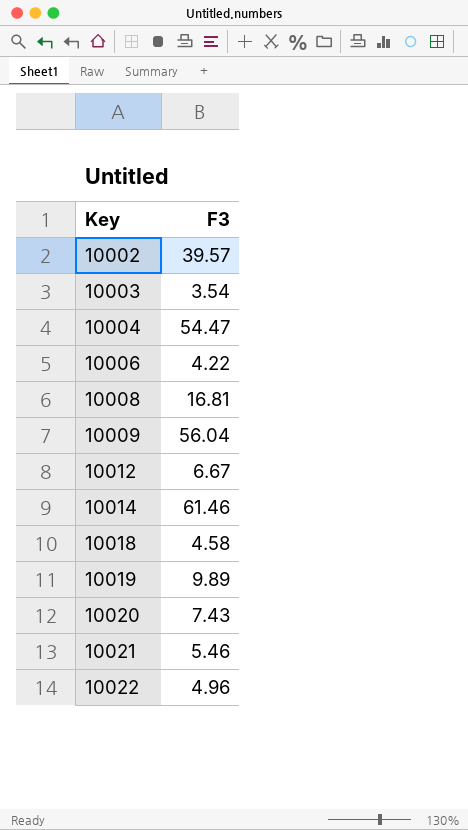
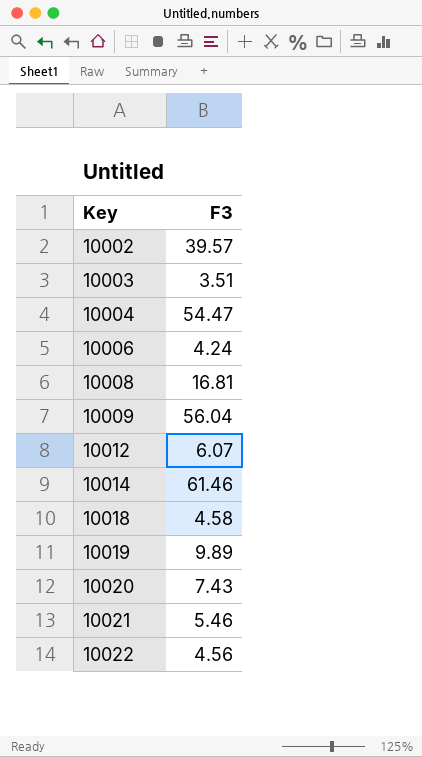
10003 | F3: 3.54 -> 3.51
10006 | F3: 4.22 -> 4.24
10012 | F3: 6.67 -> 6.07
10022 | F3: 4.96 -> 4.56

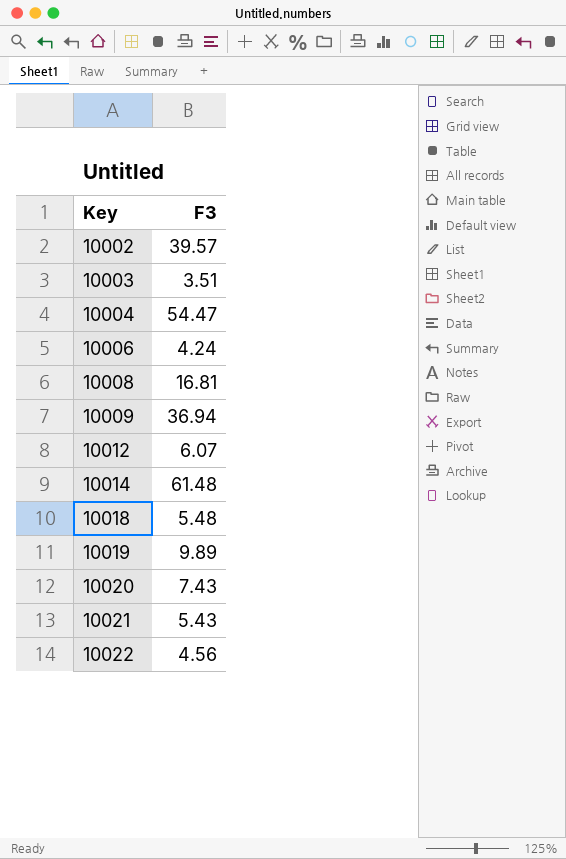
10009 | F3: 56.04 -> 36.94
10014 | F3: 61.46 -> 61.48
10018 | F3: 4.58 -> 5.48
10021 | F3: 5.46 -> 5.43

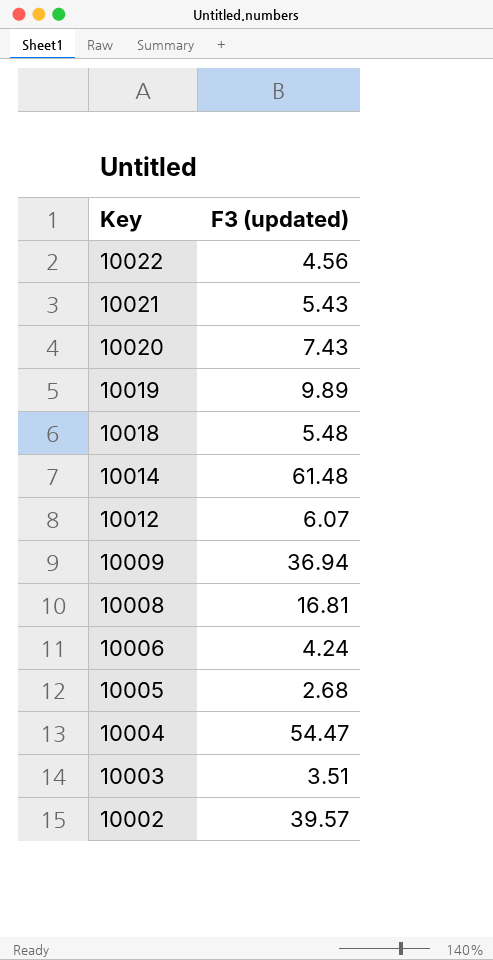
row order: Key ascending -> Key descending
column name: F3 -> F3 (updated)
row 10005: none -> 2.68

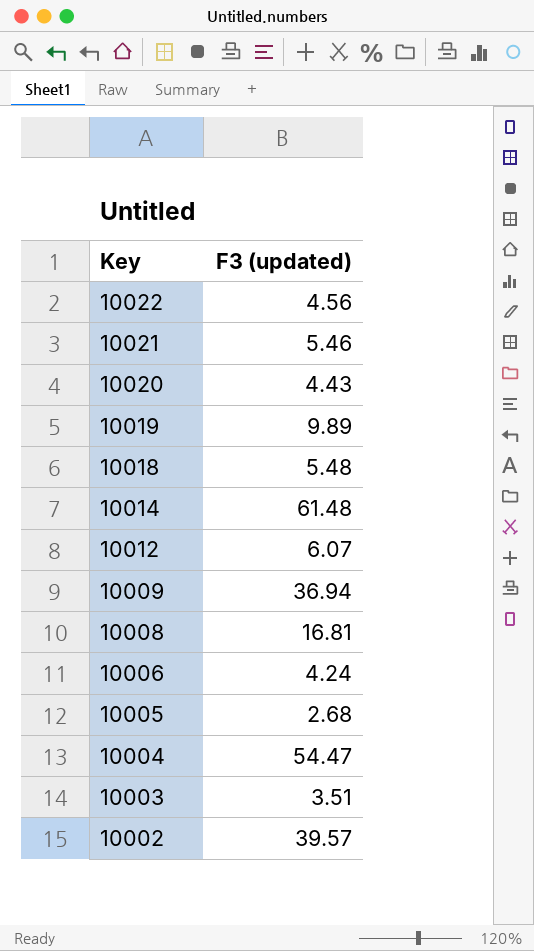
10021 | F3 (updated): 5.43 -> 5.46
10020 | F3 (updated): 7.43 -> 4.43

